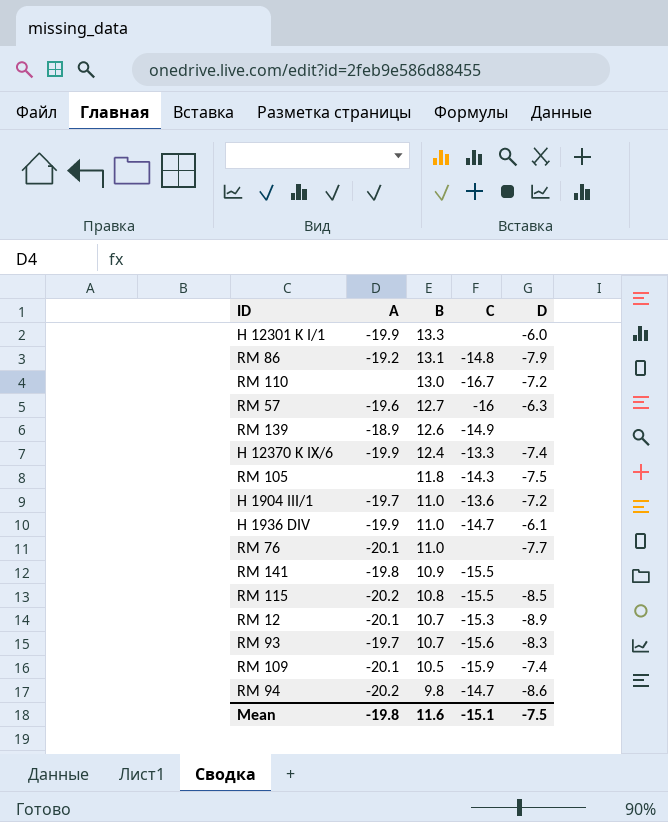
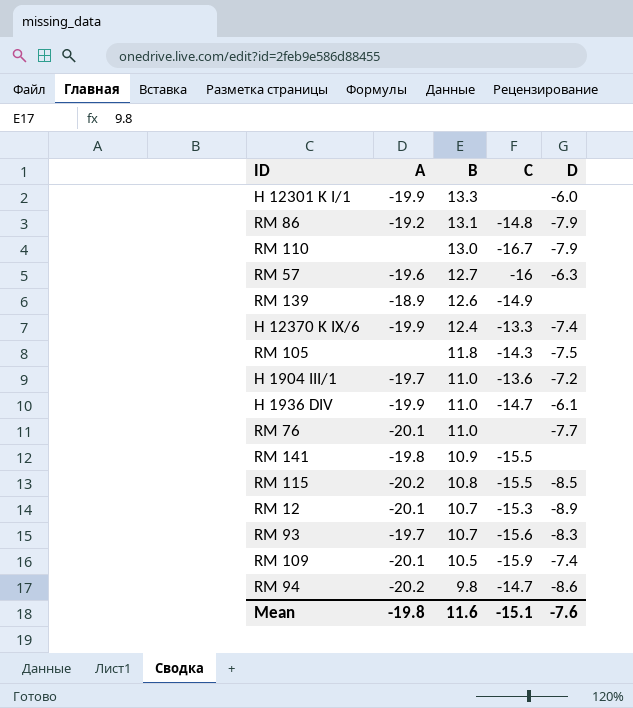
RM 110 | D: -7.2 -> -7.9
Mean | D: -7.5 -> -7.6

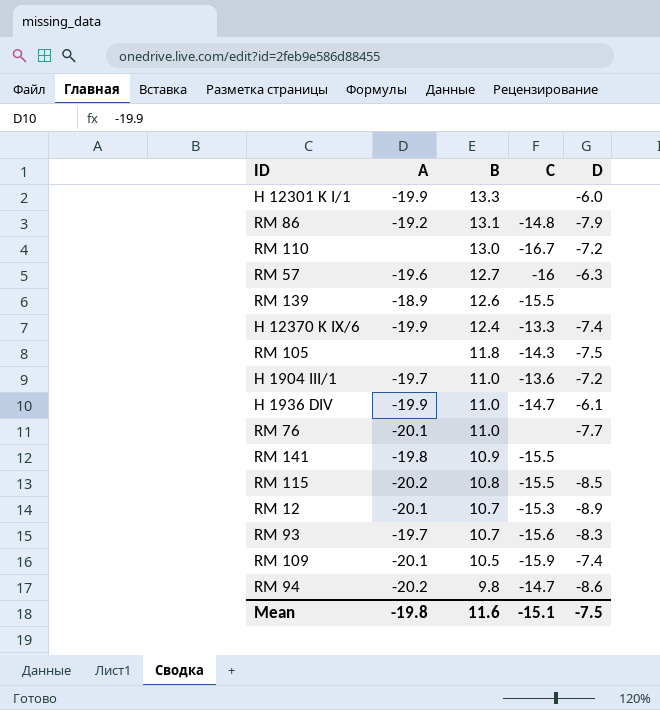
RM 110 | D: -7.9 -> -7.2
RM 139 | C: -14.9 -> -15.5
Mean | D: -7.6 -> -7.5

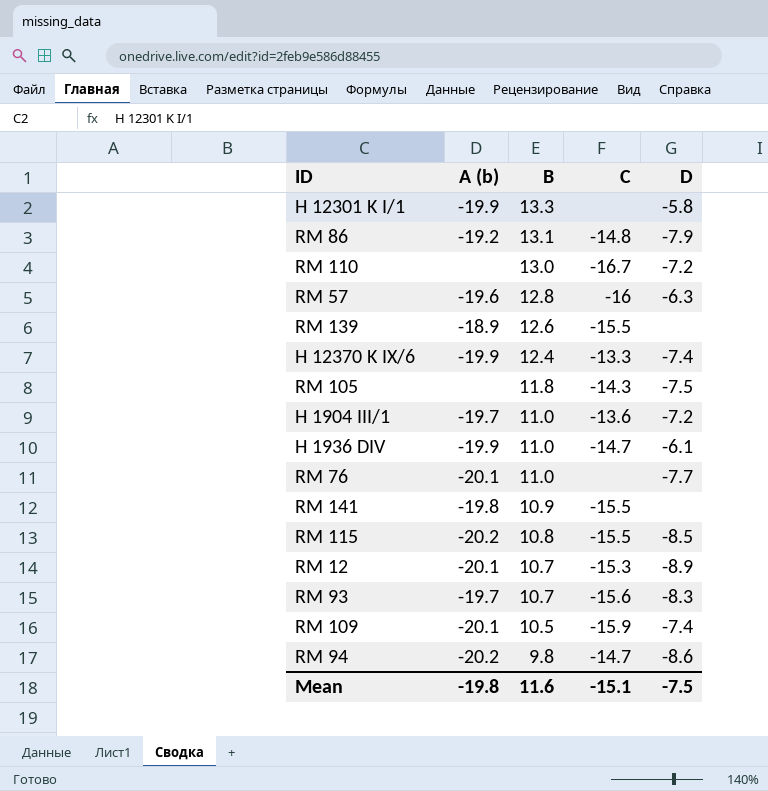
column name: A -> A (b)
H 12301 K I/1 | D: -6.0 -> -5.8
RM 57 | B: 12.7 -> 12.8

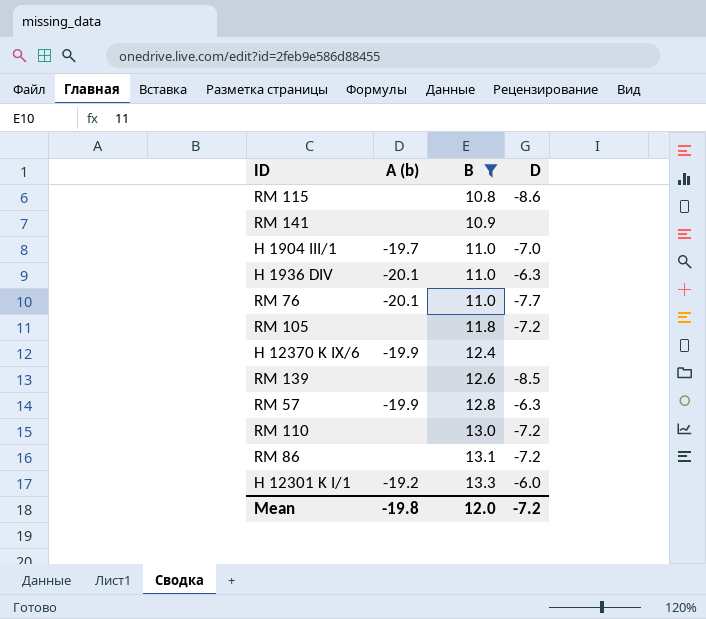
filter: none -> B >= 10.8
row order: B descending -> B ascending
column C | position: 4 -> none
RM 115 | A (b): -20.2 -> none
RM 115 | D: -8.5 -> -8.6
RM 141 | A (b): -19.8 -> none
H 1904 III/1 | D: -7.2 -> -7.0
H 1936 DIV | A (b): -19.9 -> -20.1
H 1936 DIV | D: -6.1 -> -6.3
RM 105 | D: -7.5 -> -7.2
H 12370 K IX/6 | D: -7.4 -> none
RM 139 | A (b): -18.9 -> none
RM 139 | D: none -> -8.5
RM 57 | A (b): -19.6 -> -19.9
RM 86 | A (b): -19.2 -> none
RM 86 | D: -7.9 -> -7.2
H 12301 K I/1 | A (b): -19.9 -> -19.2
H 12301 K I/1 | D: -5.8 -> -6.0
Mean | B: 11.6 -> 12.0
Mean | D: -7.5 -> -7.2

